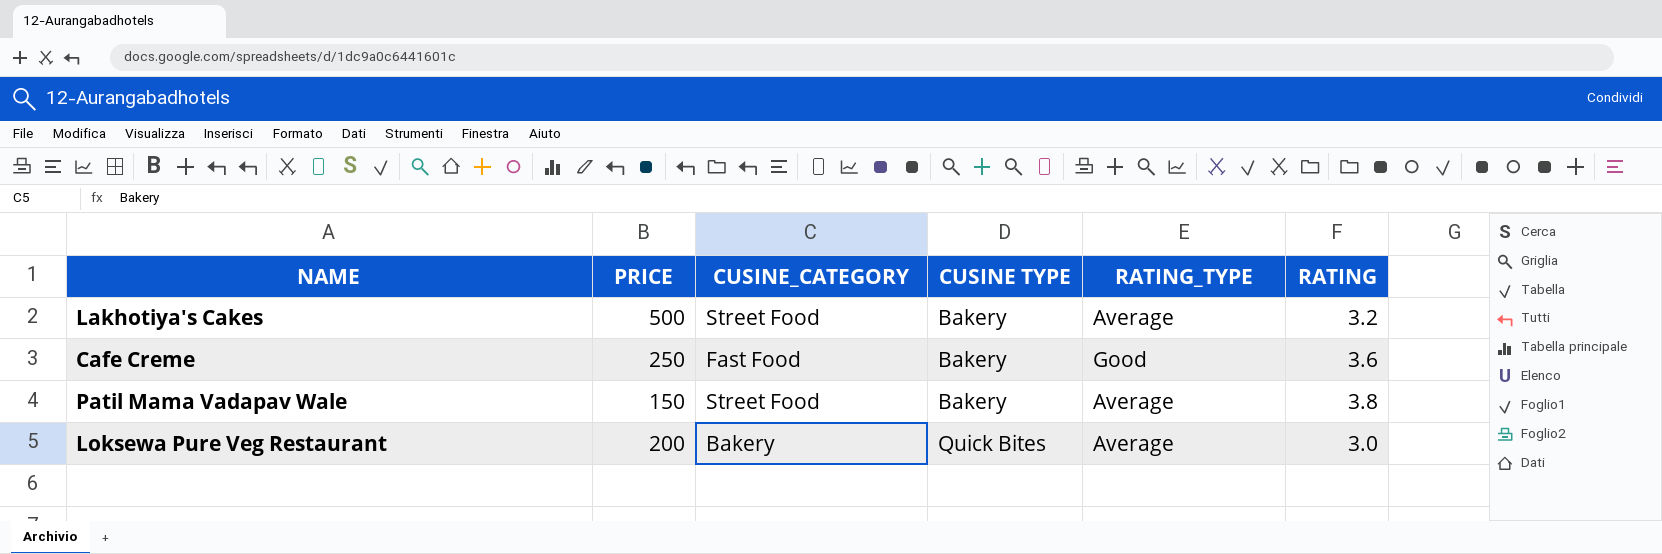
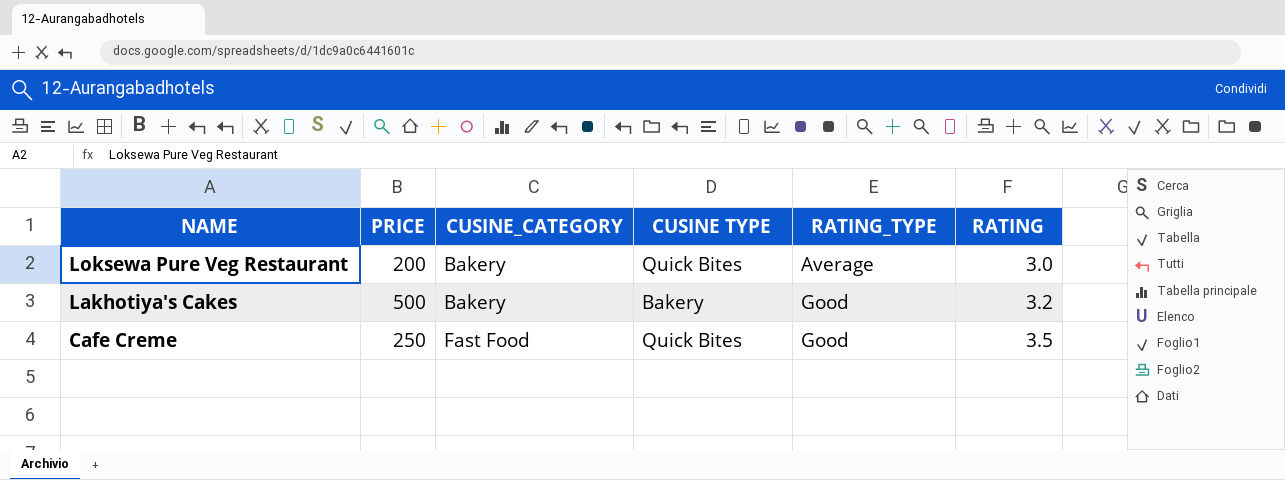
row order: CUSINE TYPE ascending -> NAME descending
row Patil Mama Vadapav Wale: 150 | Street Food | Bakery | Average | 3.8 -> none
Lakhotiya's Cakes | CUSINE_CATEGORY: Street Food -> Bakery
Lakhotiya's Cakes | RATING_TYPE: Average -> Good
Cafe Creme | CUSINE TYPE: Bakery -> Quick Bites
Cafe Creme | RATING: 3.6 -> 3.5

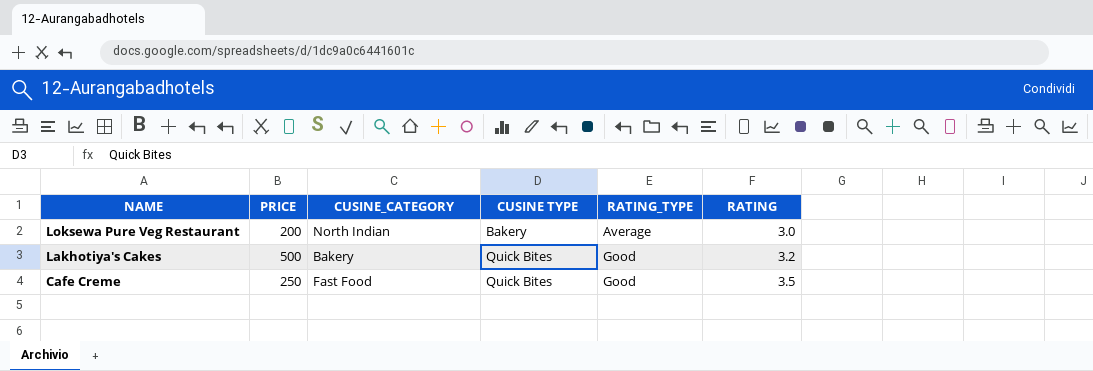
Loksewa Pure Veg Restaurant | CUSINE_CATEGORY: Bakery -> North Indian
Loksewa Pure Veg Restaurant | CUSINE TYPE: Quick Bites -> Bakery
Lakhotiya's Cakes | CUSINE TYPE: Bakery -> Quick Bites

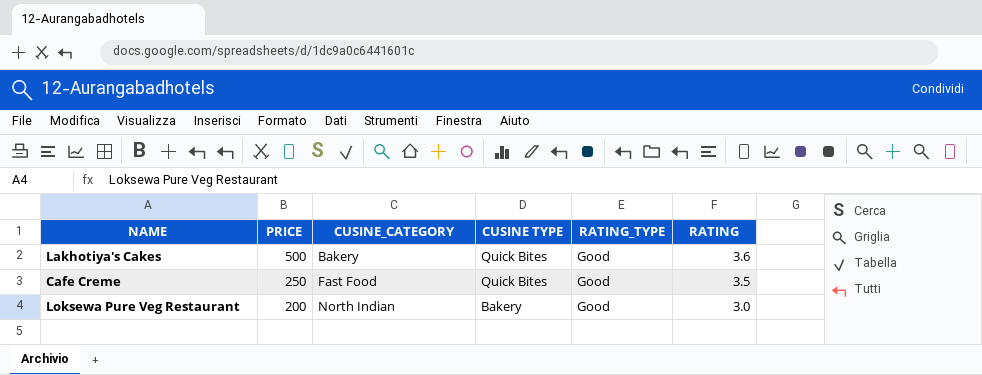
row order: NAME descending -> PRICE descending
Lakhotiya's Cakes | RATING: 3.2 -> 3.6
Loksewa Pure Veg Restaurant | RATING_TYPE: Average -> Good

